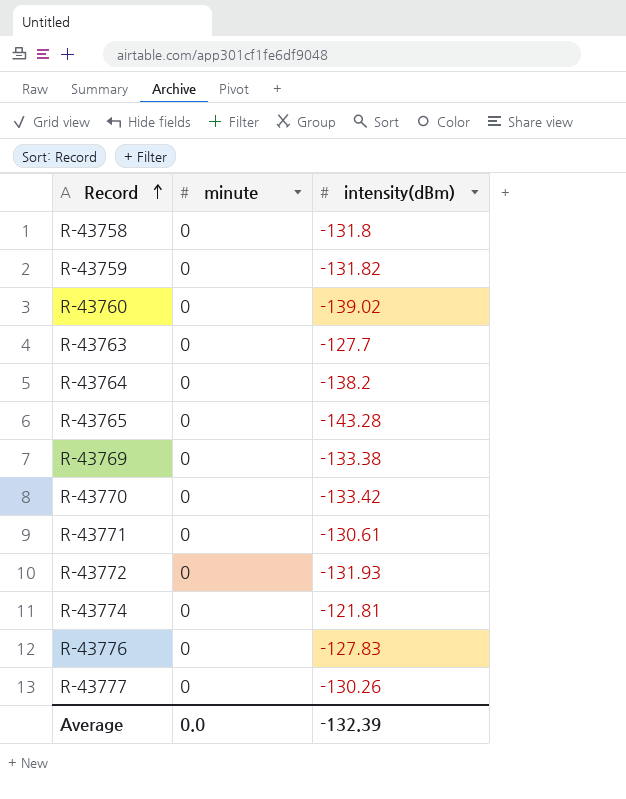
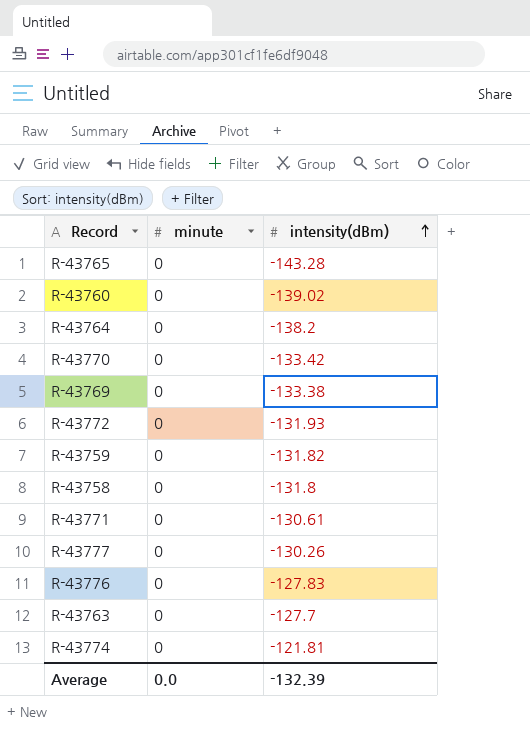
row order: Record ascending -> intensity(dBm) ascending

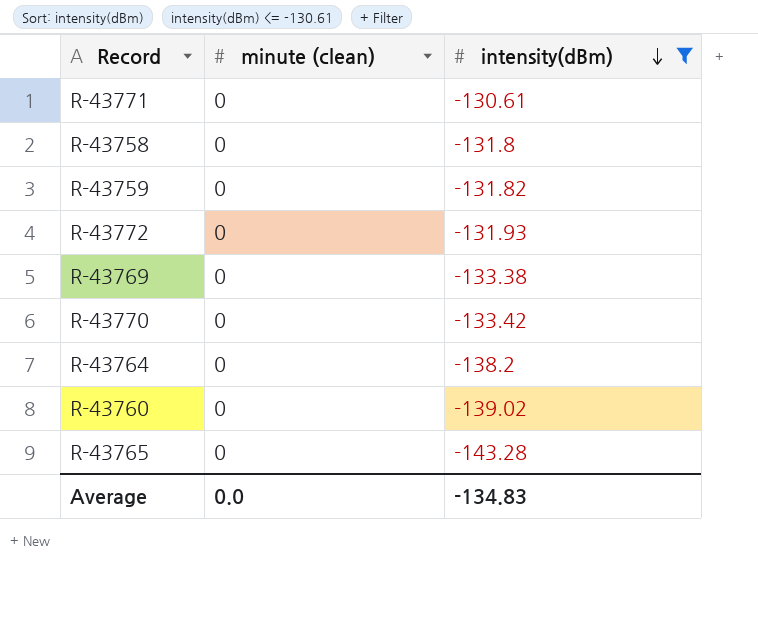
filter: none -> intensity(dBm) <= -130.61
row order: intensity(dBm) ascending -> intensity(dBm) descending
column name: minute -> minute (clean)
Average | intensity(dBm): -132.39 -> -134.83

